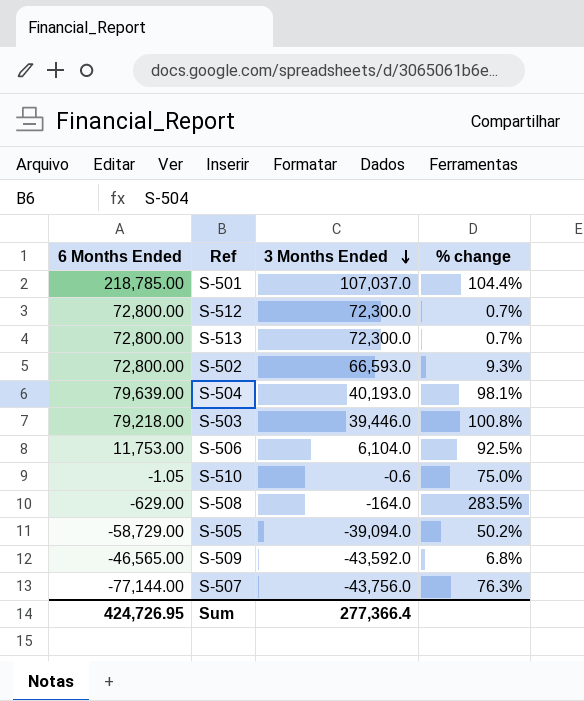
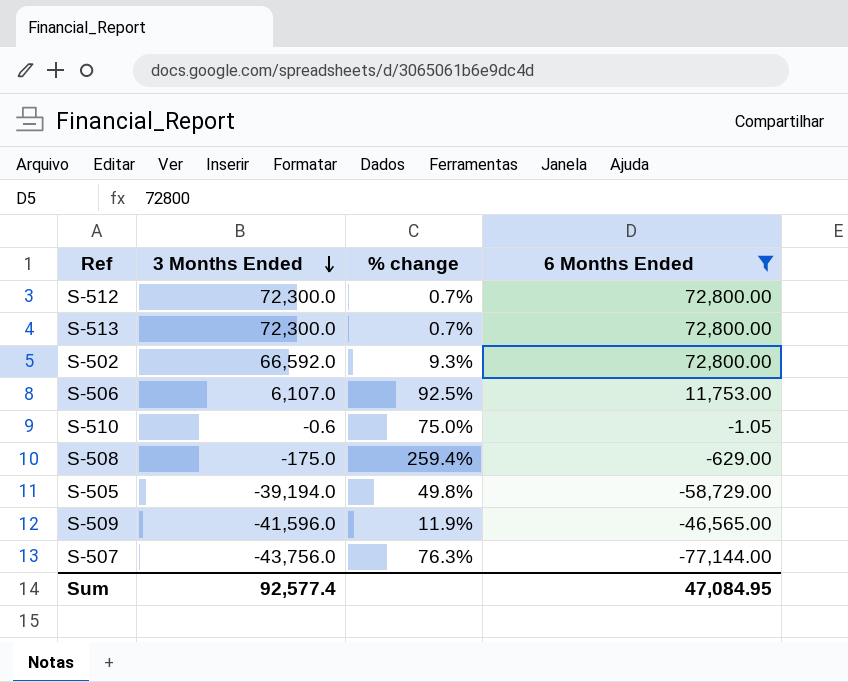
filter: none -> 6 Months Ended <= 72,800.00
column 6 Months Ended | position: 1 -> 4
S-502 | 3 Months Ended: 66,593.0 -> 66,592.0
S-506 | 3 Months Ended: 6,104.0 -> 6,107.0
S-508 | 3 Months Ended: -164.0 -> -175.0
S-508 | % change: 283.5% -> 259.4%
S-505 | 3 Months Ended: -39,094.0 -> -39,194.0
S-505 | % change: 50.2% -> 49.8%
S-509 | 3 Months Ended: -43,592.0 -> -41,596.0
S-509 | % change: 6.8% -> 11.9%
Sum | 3 Months Ended: 277,366.4 -> 92,577.4
Sum | 6 Months Ended: 424,726.95 -> 47,084.95

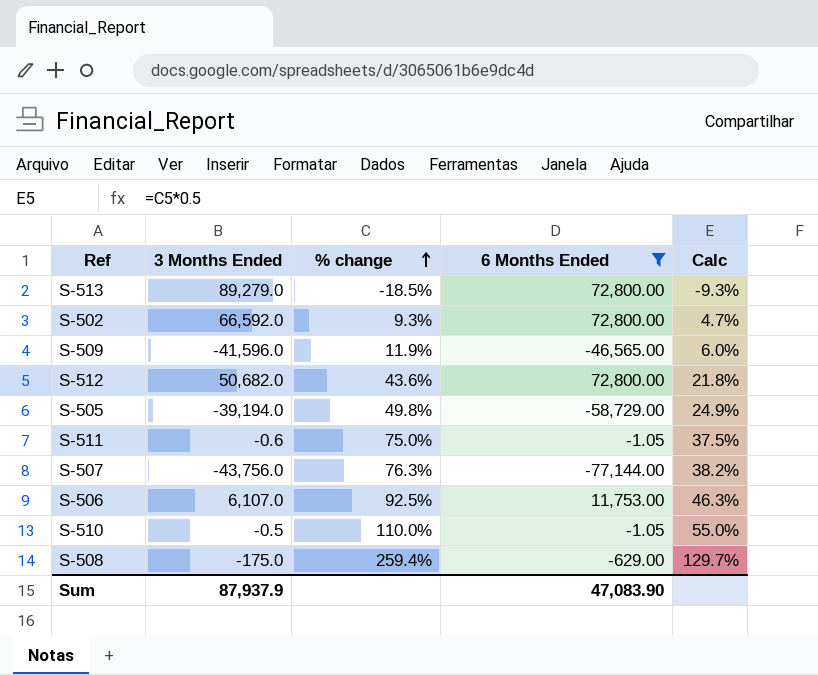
row order: 3 Months Ended descending -> % change ascending
column Calc | formula: none -> [% change] * 0.5
S-513 | 3 Months Ended: 72,300.0 -> 89,279.0
S-513 | % change: 0.7% -> -18.5%
S-512 | 3 Months Ended: 72,300.0 -> 50,682.0
S-512 | % change: 0.7% -> 43.6%
row S-511: none -> -0.6 | 75.0% | -1.05 | 37.5%
S-510 | 3 Months Ended: -0.6 -> -0.5
S-510 | % change: 75.0% -> 110.0%
Sum | 3 Months Ended: 92,577.4 -> 87,937.9
Sum | 6 Months Ended: 47,084.95 -> 47,083.90

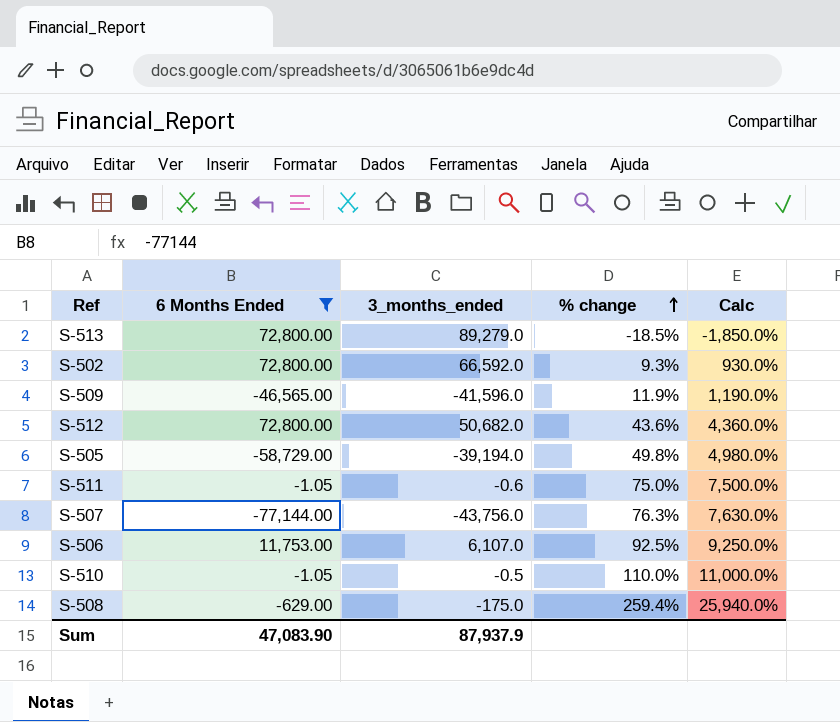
column 6 Months Ended | position: 4 -> 2
column name: 3 Months Ended -> 3_months_ended
column Calc | formula: [% change] * 0.5 -> [% change] * 100

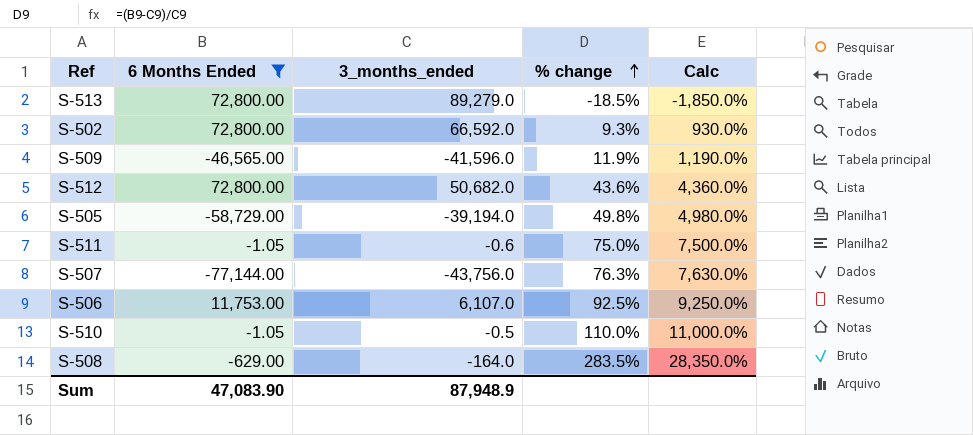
S-508 | 3_months_ended: -175.0 -> -164.0
S-508 | % change: 259.4% -> 283.5%
S-508 | Calc: 25,940.0% -> 28,350.0%
Sum | 3_months_ended: 87,937.9 -> 87,948.9

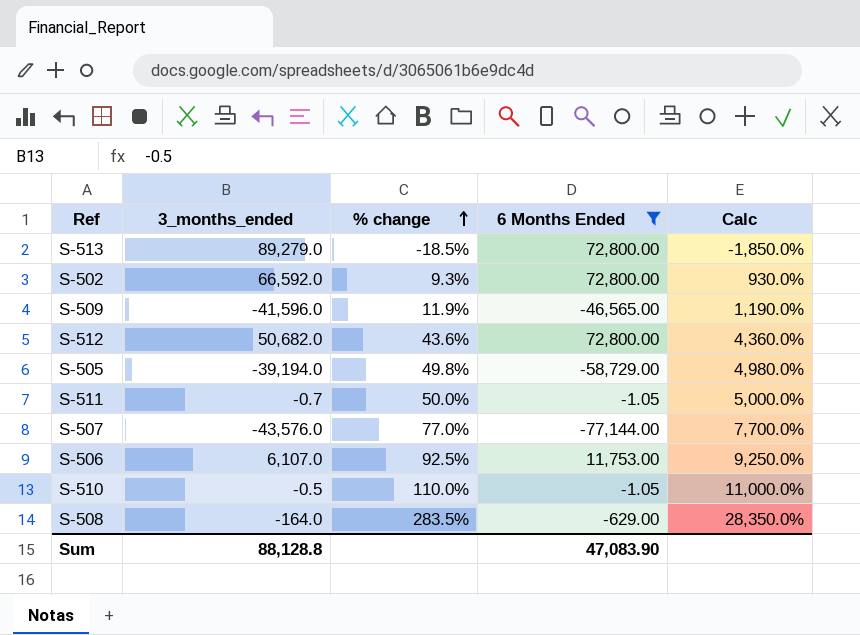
column 6 Months Ended | position: 2 -> 4
S-511 | 3_months_ended: -0.6 -> -0.7
S-511 | % change: 75.0% -> 50.0%
S-511 | Calc: 7,500.0% -> 5,000.0%
S-507 | 3_months_ended: -43,756.0 -> -43,576.0
S-507 | % change: 76.3% -> 77.0%
S-507 | Calc: 7,630.0% -> 7,700.0%
Sum | 3_months_ended: 87,948.9 -> 88,128.8

